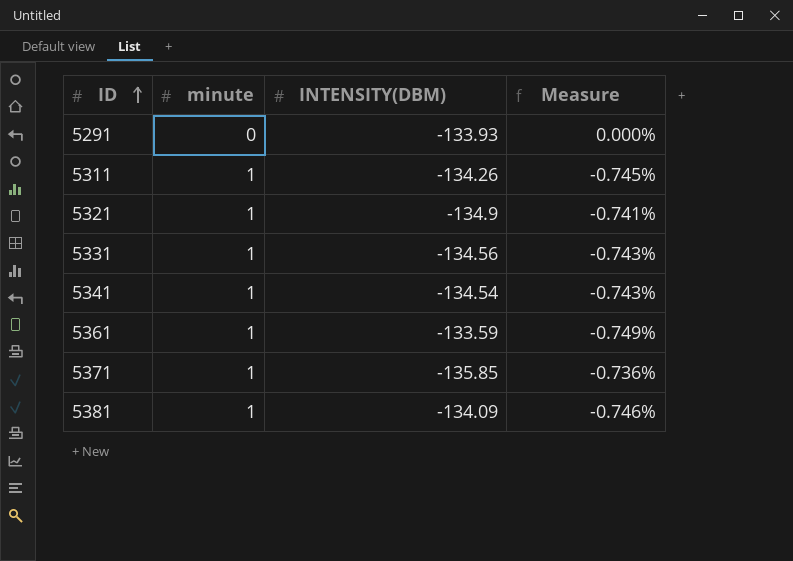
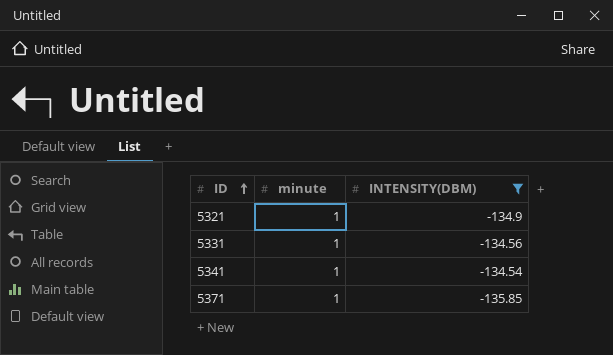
filter: none -> INTENSITY(DBM) <= -134.54
column Measure | formula: [minute] / [INTENSITY(DBM)] -> none

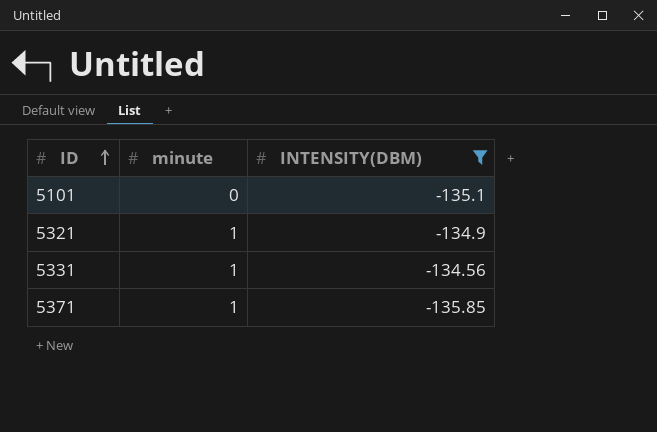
row 5341: 1 | -134.54 -> none
row 5101: none -> 0 | -135.1

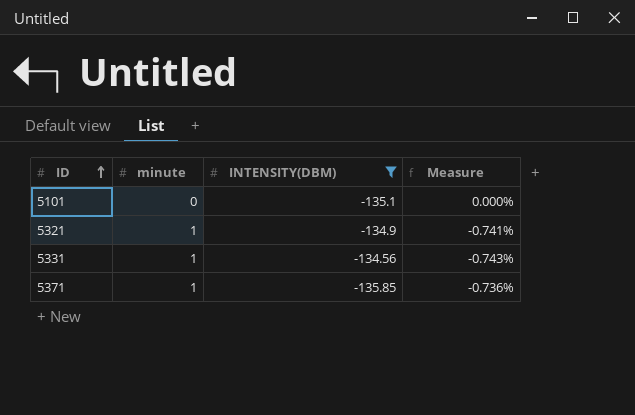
column Measure | formula: none -> [minute] / [INTENSITY(DBM)]

